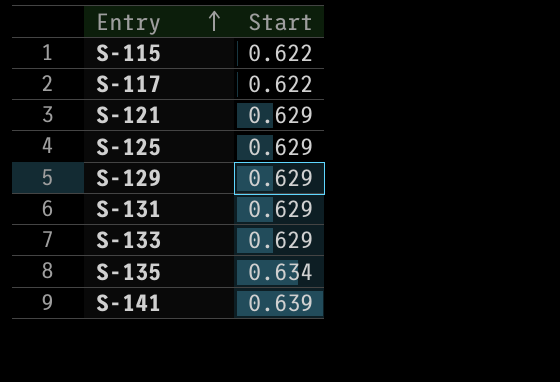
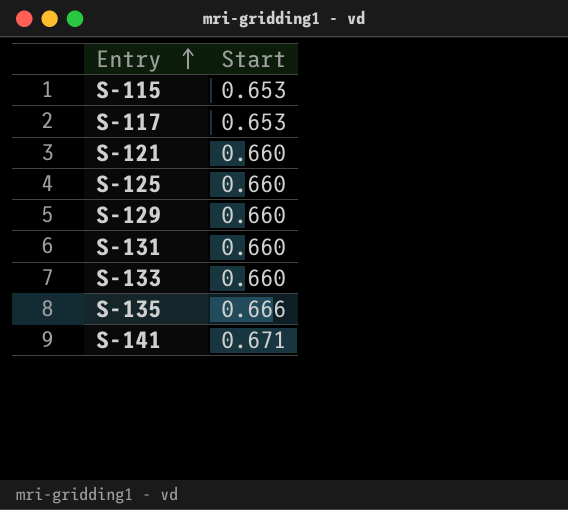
S-115 | Start: 0.622 -> 0.653
S-117 | Start: 0.622 -> 0.653
S-121 | Start: 0.629 -> 0.660
S-125 | Start: 0.629 -> 0.660
S-129 | Start: 0.629 -> 0.660
S-131 | Start: 0.629 -> 0.660
S-133 | Start: 0.629 -> 0.660
S-135 | Start: 0.634 -> 0.666
S-141 | Start: 0.639 -> 0.671

